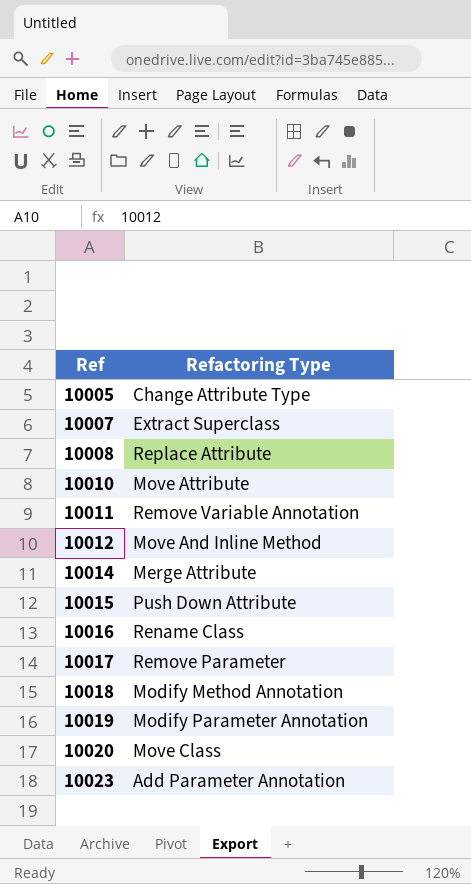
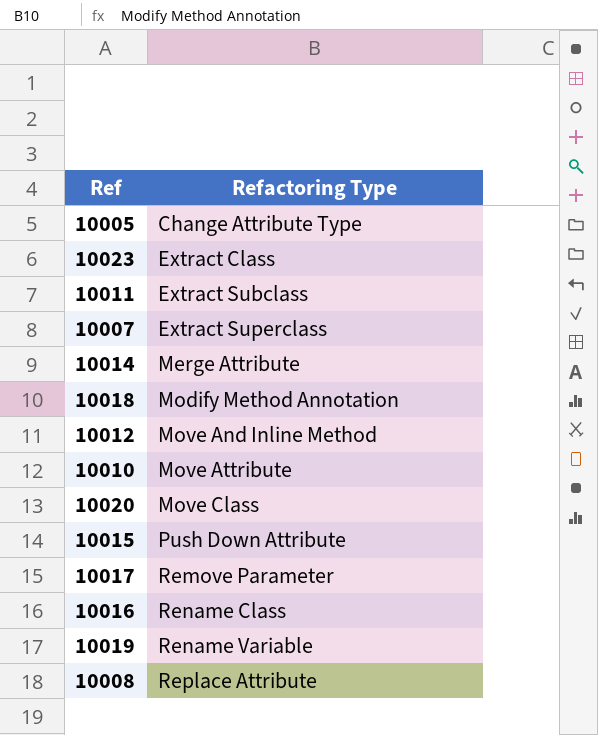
row order: Ref ascending -> Refactoring Type ascending
10023 | Refactoring Type: Add Parameter Annotation -> Extract Class
10011 | Refactoring Type: Remove Variable Annotation -> Extract Subclass
10019 | Refactoring Type: Modify Parameter Annotation -> Rename Variable

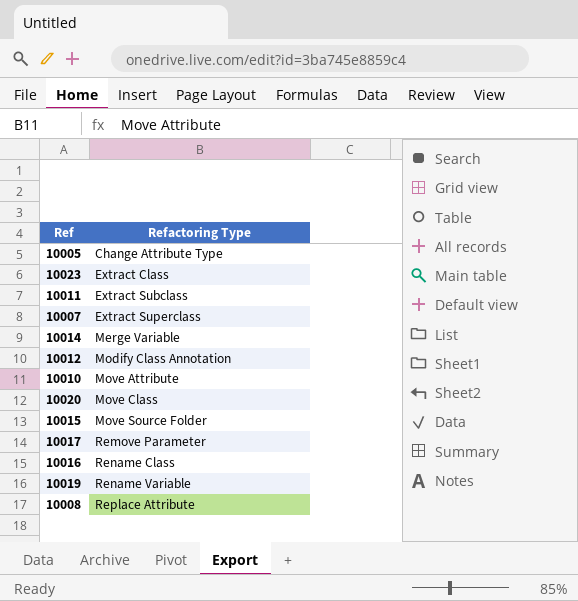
row 10018: Modify Method Annotation -> none
10014 | Refactoring Type: Merge Attribute -> Merge Variable
10012 | Refactoring Type: Move And Inline Method -> Modify Class Annotation
10015 | Refactoring Type: Push Down Attribute -> Move Source Folder

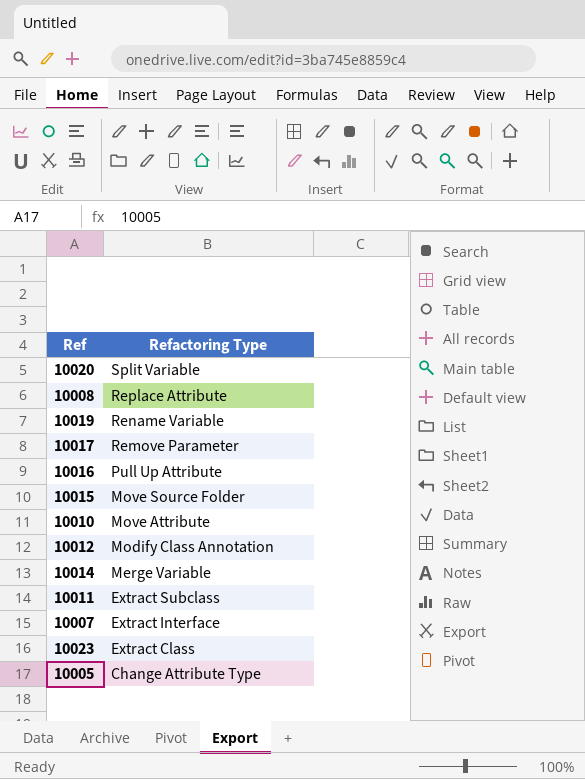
row order: Refactoring Type ascending -> Refactoring Type descending
10020 | Refactoring Type: Move Class -> Split Variable
10016 | Refactoring Type: Rename Class -> Pull Up Attribute
10007 | Refactoring Type: Extract Superclass -> Extract Interface

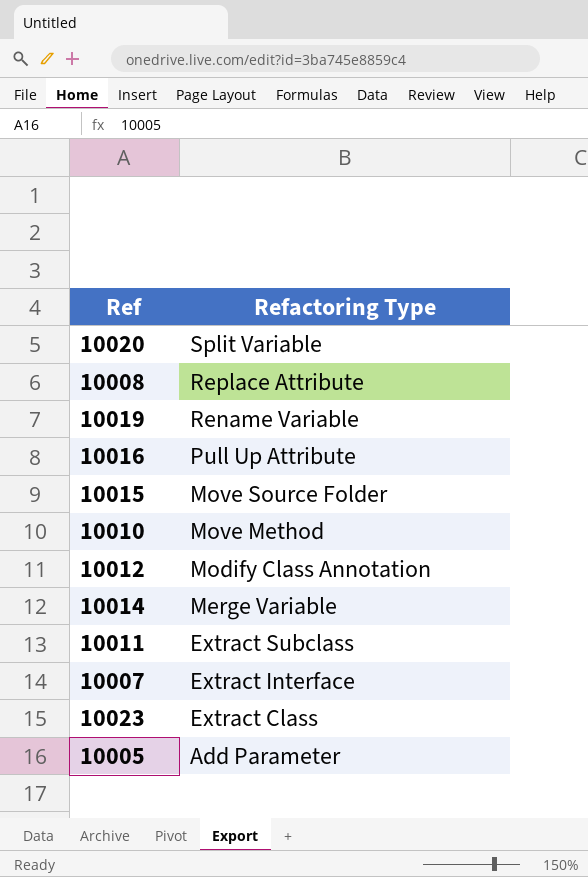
row 10017: Remove Parameter -> none
10010 | Refactoring Type: Move Attribute -> Move Method
10005 | Refactoring Type: Change Attribute Type -> Add Parameter

